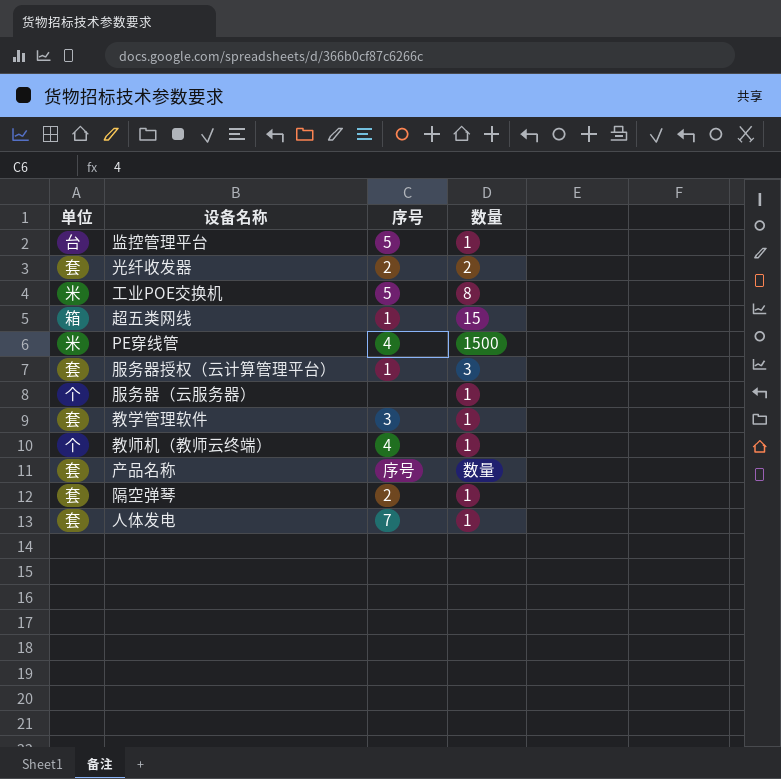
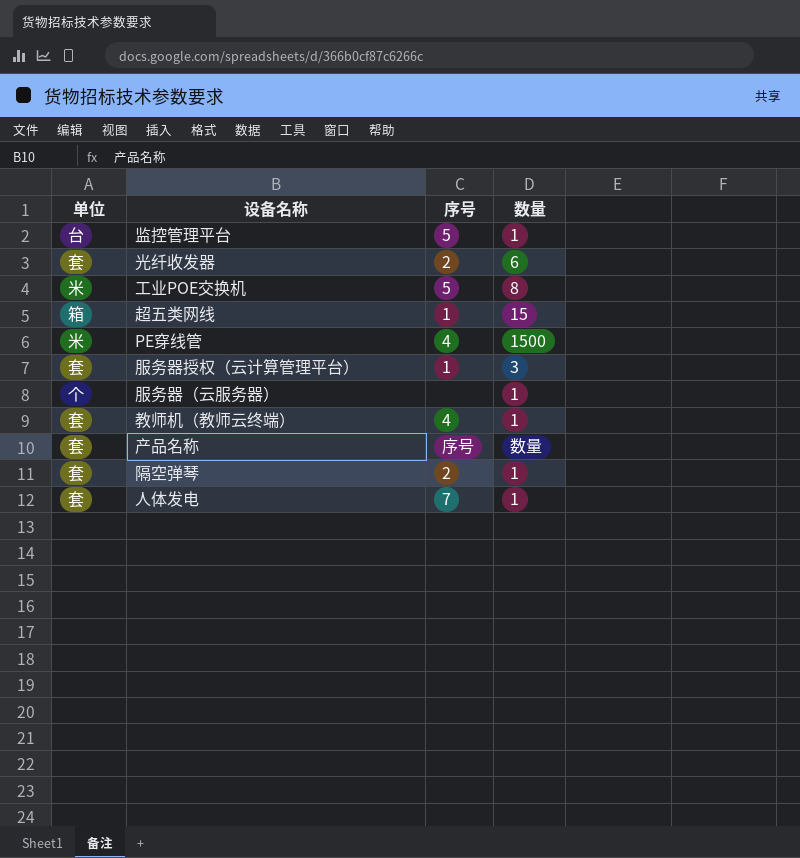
row 教学管理软件: 套 | 3 | 1 -> none
光纤收发器 | 数量: 2 -> 6
教师机（教师云终端） | 单位: 个 -> 套

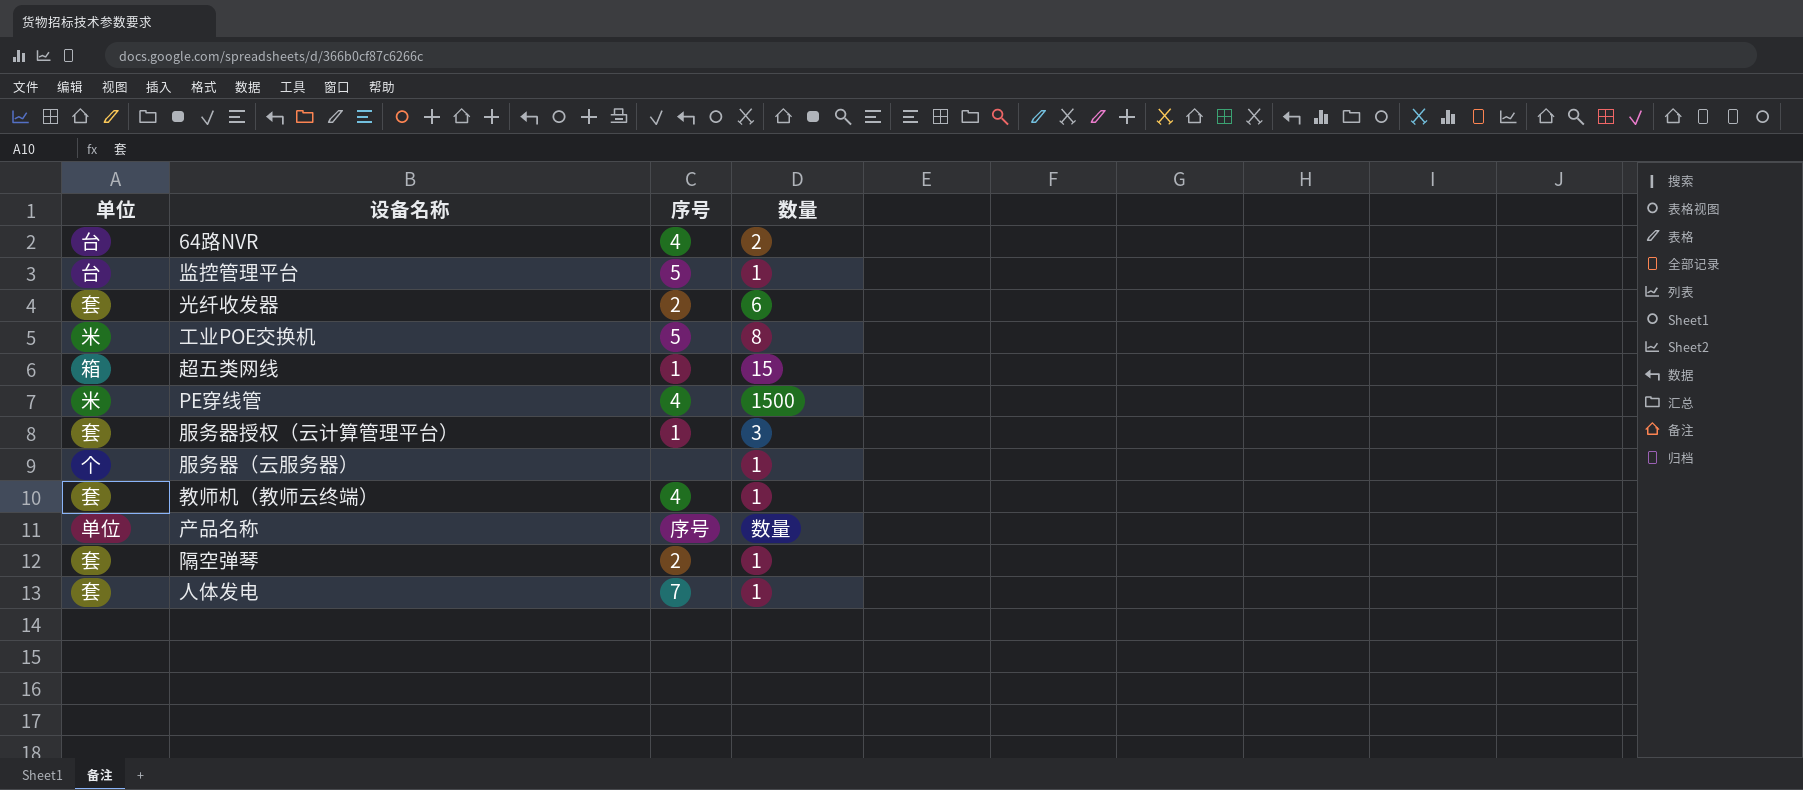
row 64路NVR: none -> 台 | 4 | 2
产品名称 | 单位: 套 -> 单位

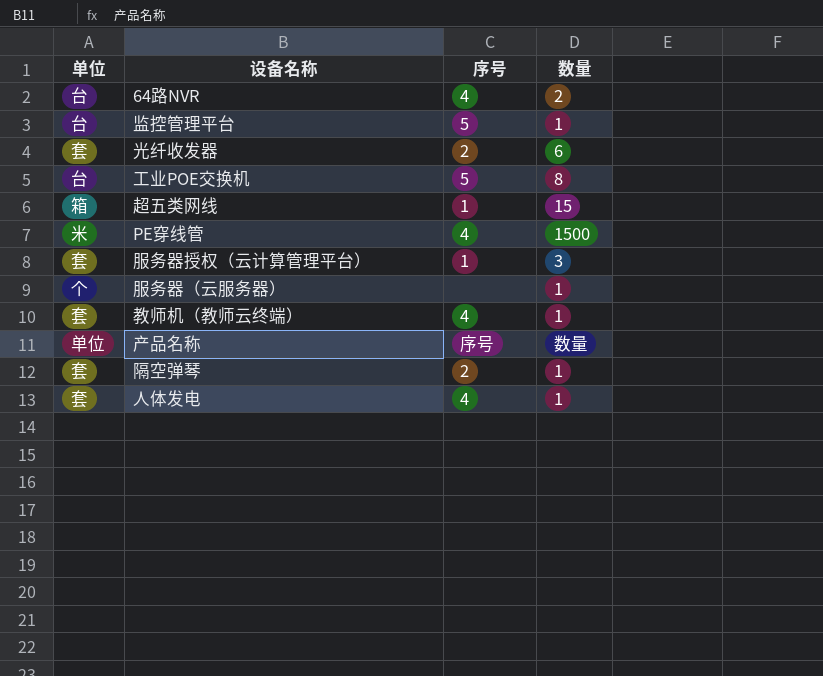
工业POE交换机 | 单位: 米 -> 台
人体发电 | 序号: 7 -> 4

